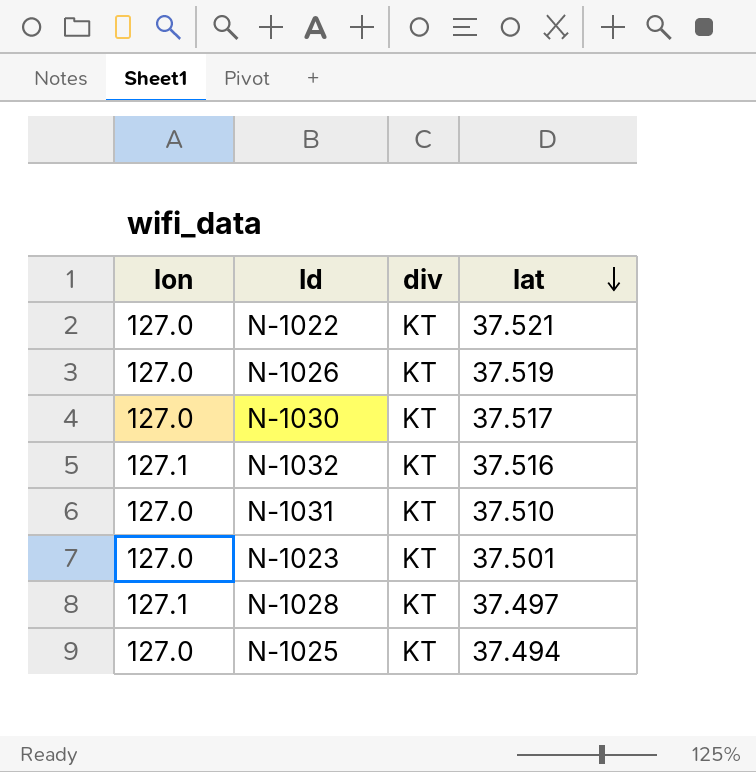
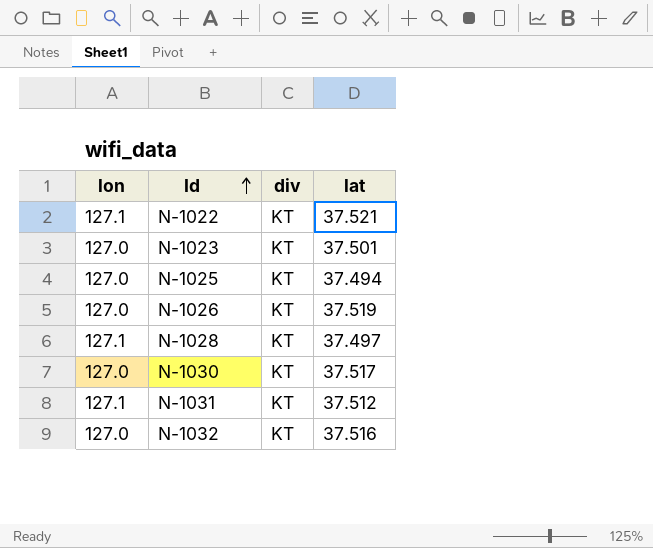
row order: lat descending -> Id ascending
N-1022 | lon: 127.0 -> 127.1
N-1031 | lon: 127.0 -> 127.1
N-1031 | lat: 37.510 -> 37.512
N-1032 | lon: 127.1 -> 127.0

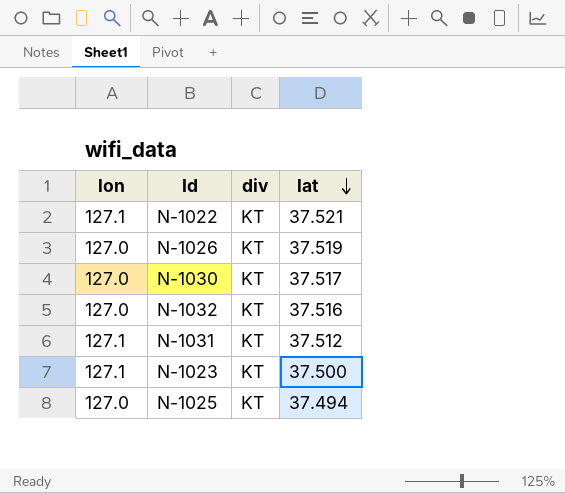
row order: Id ascending -> lat descending
row N-1028: 127.1 | KT | 37.497 -> none
N-1023 | lon: 127.0 -> 127.1
N-1023 | lat: 37.501 -> 37.500

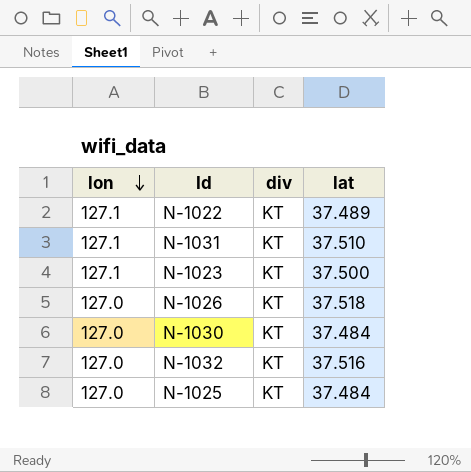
row order: lat descending -> lon descending
N-1022 | lat: 37.521 -> 37.489
N-1031 | lat: 37.512 -> 37.510
N-1026 | lat: 37.519 -> 37.518
N-1030 | lat: 37.517 -> 37.484
N-1025 | lat: 37.494 -> 37.484

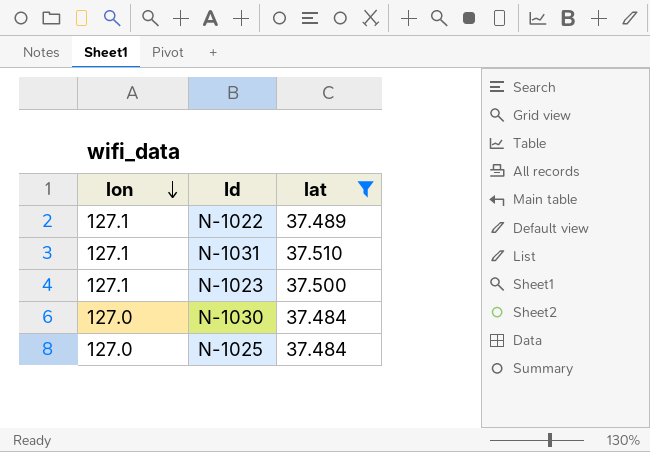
filter: none -> lat <= 37.510
column div | position: 3 -> none

